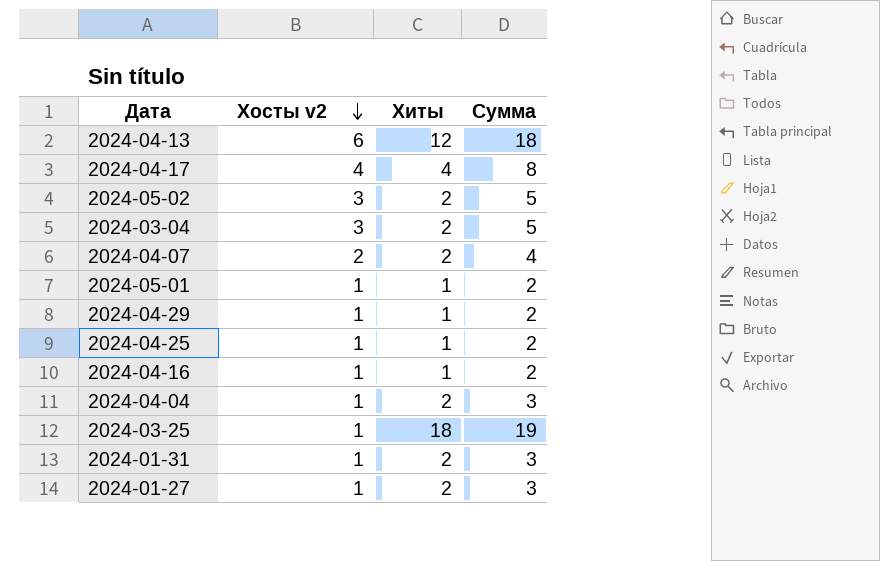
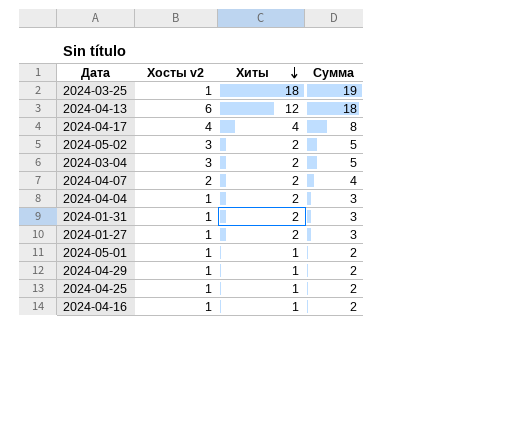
row order: Хосты v2 descending -> Хиты descending

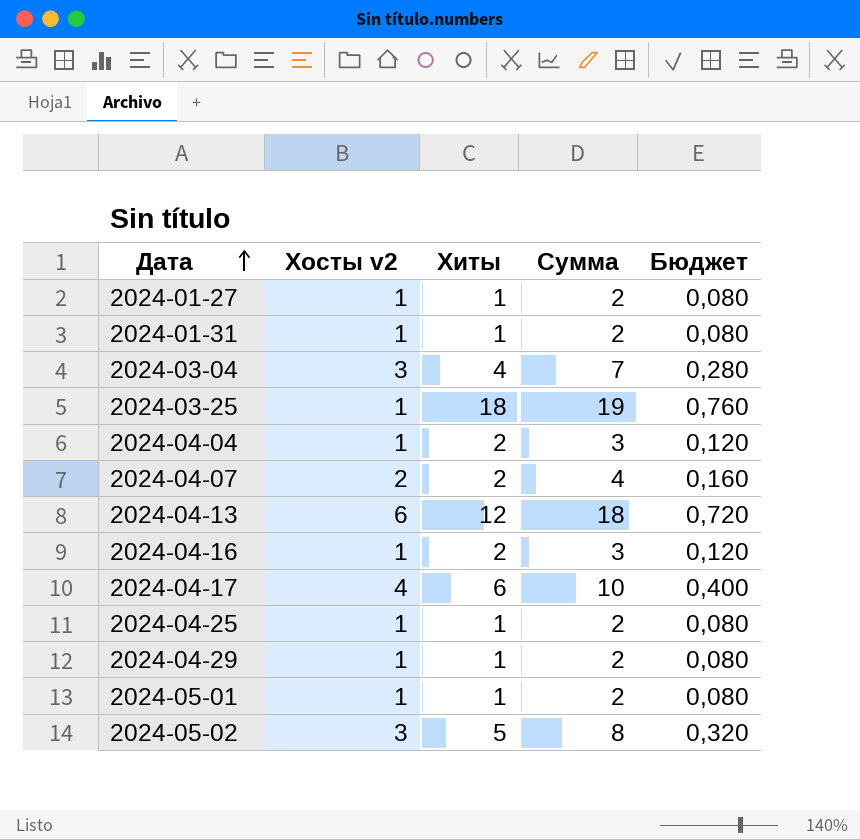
row order: Хиты descending -> Дата ascending
column Бюджет | formula: none -> [Сумма] * 0,04
2024-01-27 | Хиты: 2 -> 1
2024-01-27 | Сумма: 3 -> 2
2024-01-31 | Хиты: 2 -> 1
2024-01-31 | Сумма: 3 -> 2
2024-03-04 | Хиты: 2 -> 4
2024-03-04 | Сумма: 5 -> 7
2024-04-16 | Хиты: 1 -> 2
2024-04-16 | Сумма: 2 -> 3
2024-04-17 | Хиты: 4 -> 6
2024-04-17 | Сумма: 8 -> 10
2024-05-02 | Хиты: 2 -> 5
2024-05-02 | Сумма: 5 -> 8

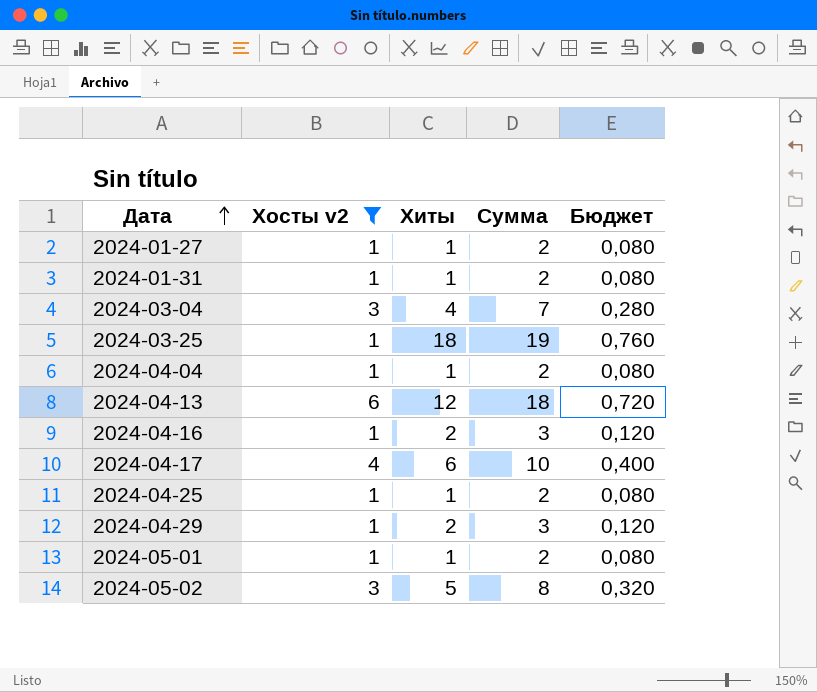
filter: none -> Хосты v2 != 2
2024-04-04 | Хиты: 2 -> 1
2024-04-04 | Сумма: 3 -> 2
2024-04-04 | Бюджет: 0,120 -> 0,080
2024-04-29 | Хиты: 1 -> 2
2024-04-29 | Сумма: 2 -> 3
2024-04-29 | Бюджет: 0,080 -> 0,120

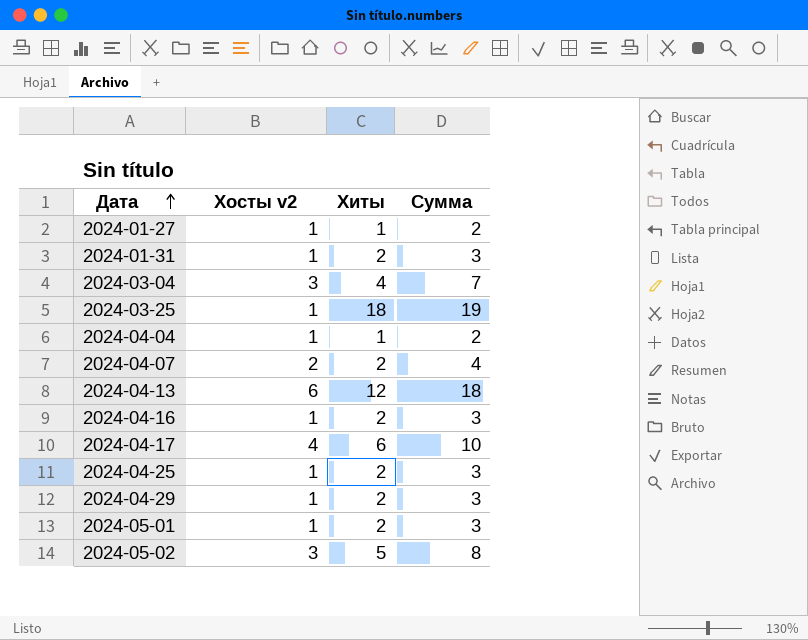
filter: Хосты v2 != 2 -> none
column Бюджет | formula: [Сумма] * 0,04 -> none
2024-01-31 | Хиты: 1 -> 2
2024-01-31 | Сумма: 2 -> 3
2024-04-25 | Хиты: 1 -> 2
2024-04-25 | Сумма: 2 -> 3
2024-05-01 | Хиты: 1 -> 2
2024-05-01 | Сумма: 2 -> 3

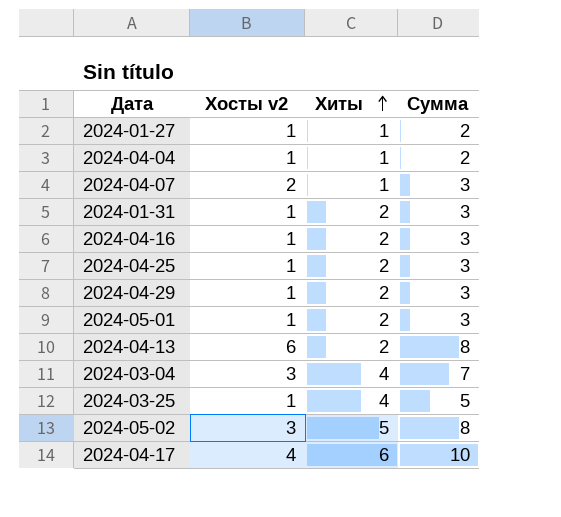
row order: Дата ascending -> Хиты ascending
2024-04-07 | Хиты: 2 -> 1
2024-04-07 | Сумма: 4 -> 3
2024-04-13 | Хиты: 12 -> 2
2024-04-13 | Сумма: 18 -> 8
2024-03-25 | Хиты: 18 -> 4
2024-03-25 | Сумма: 19 -> 5

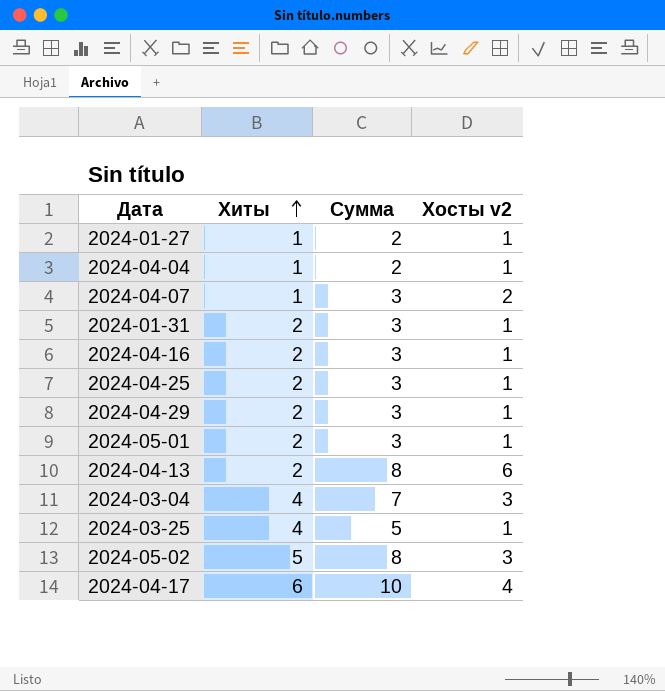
column Хосты v2 | position: 2 -> 4

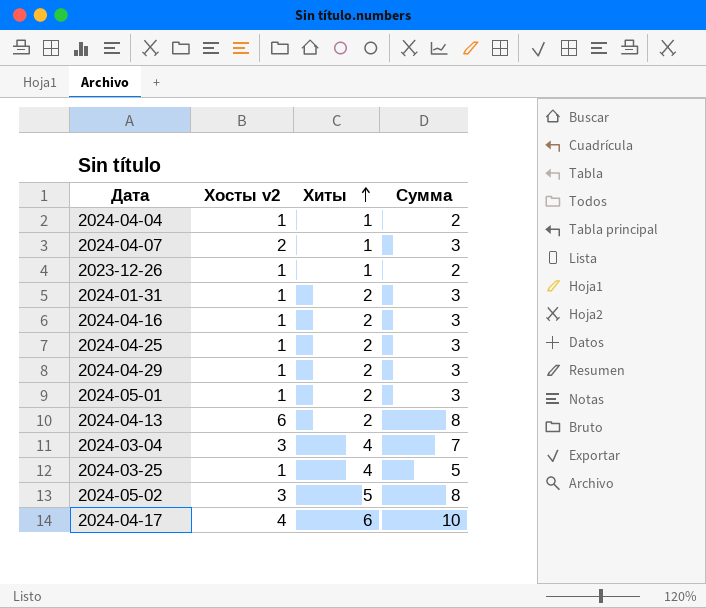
column Хосты v2 | position: 4 -> 2
row 2024-01-27: 1 | 2 | 1 -> none
row 2023-12-26: none -> 1 | 1 | 2

